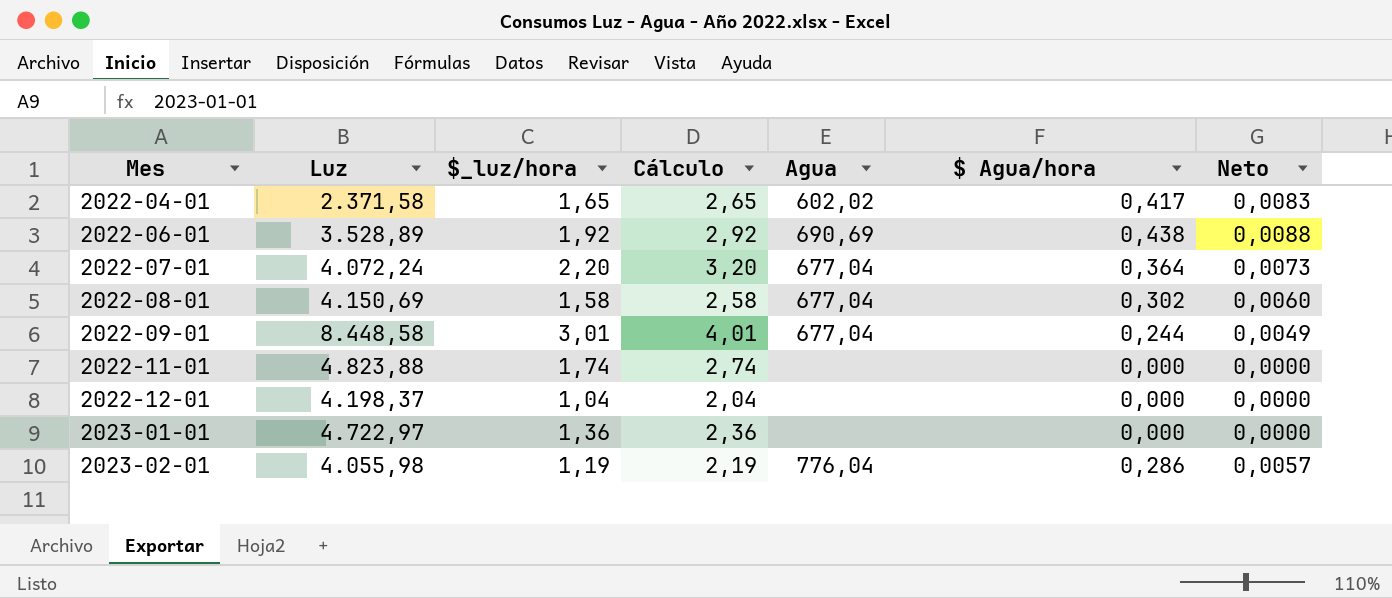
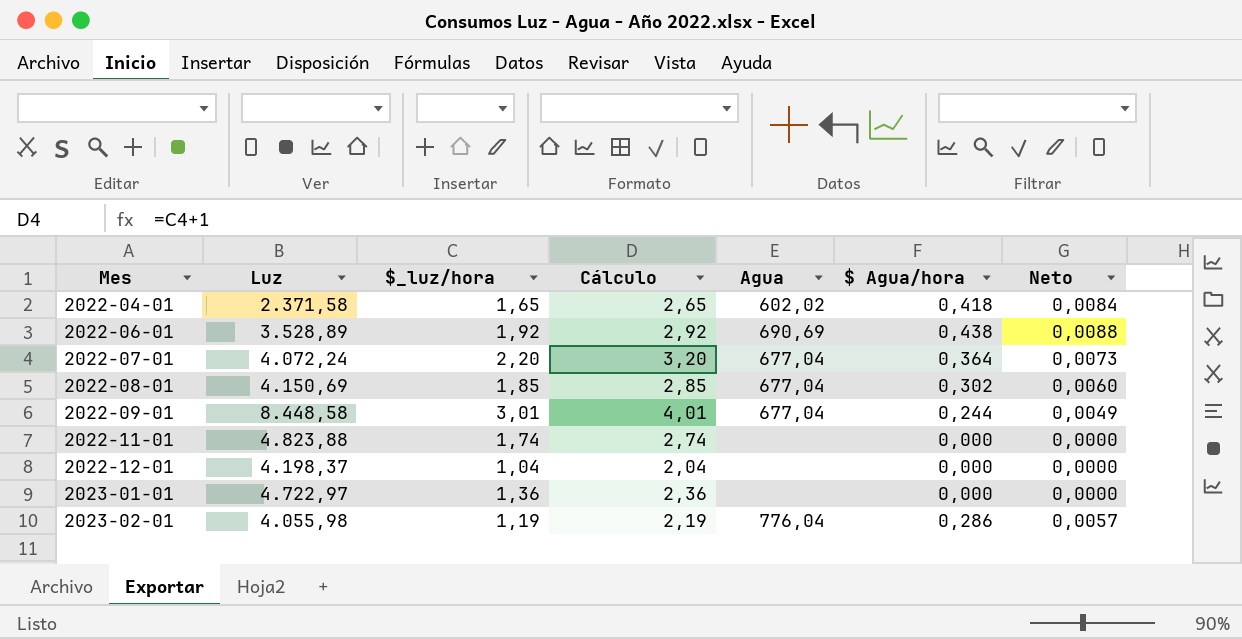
2022-04-01 | $ Agua/hora: 0,417 -> 0,418
2022-04-01 | Neto: 0,0083 -> 0,0084
2022-08-01 | $_luz/hora: 1,58 -> 1,85
2022-08-01 | Cálculo: 2,58 -> 2,85

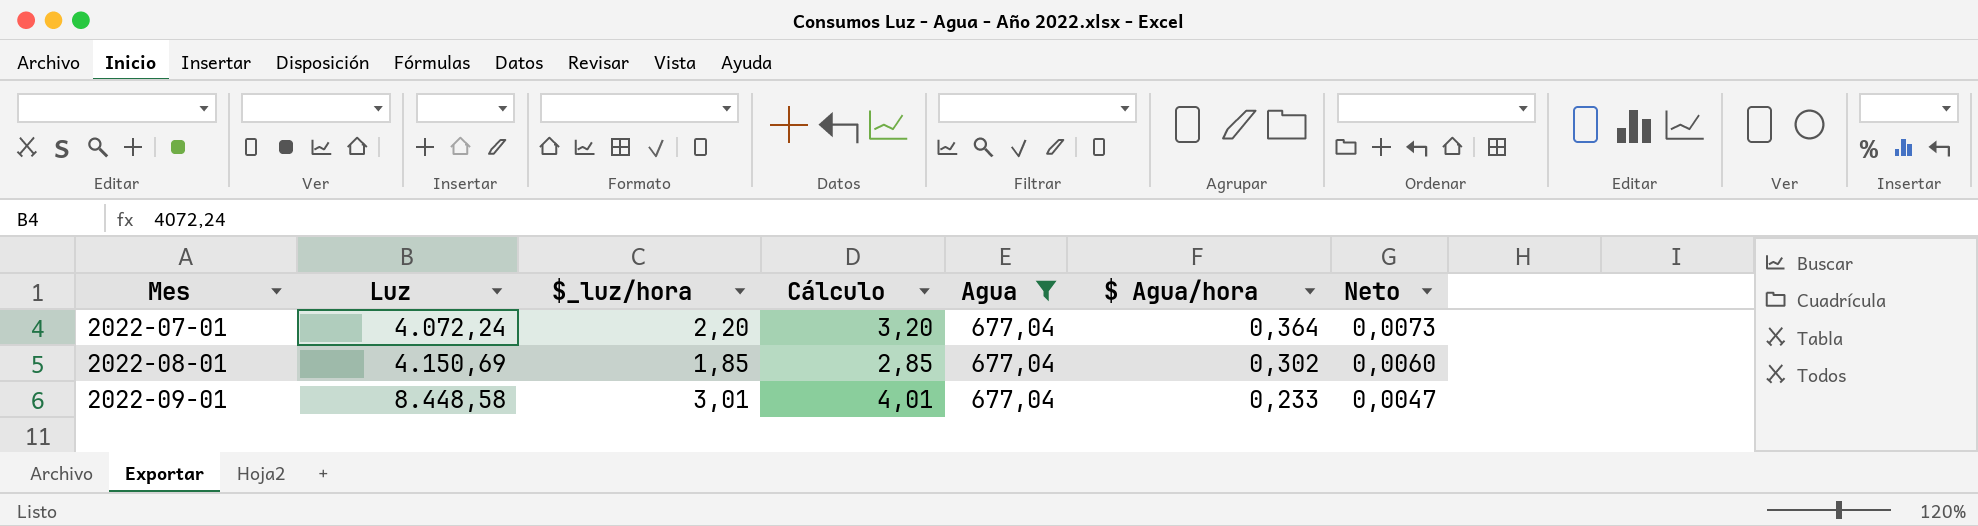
filter: none -> Agua = 677,04
2022-09-01 | $ Agua/hora: 0,244 -> 0,233
2022-09-01 | Neto: 0,0049 -> 0,0047

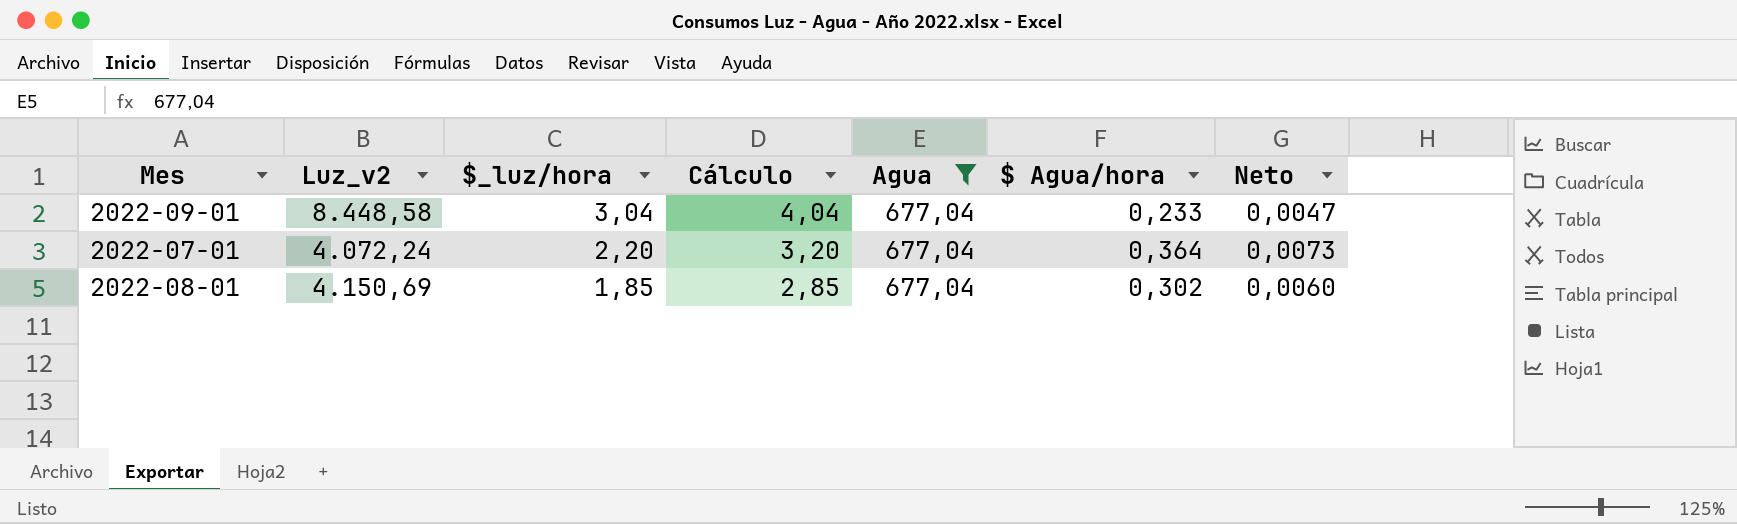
row order: Mes ascending -> $_luz/hora descending
column name: Luz -> Luz_v2
2022-09-01 | $_luz/hora: 3,01 -> 3,04
2022-09-01 | Cálculo: 4,01 -> 4,04

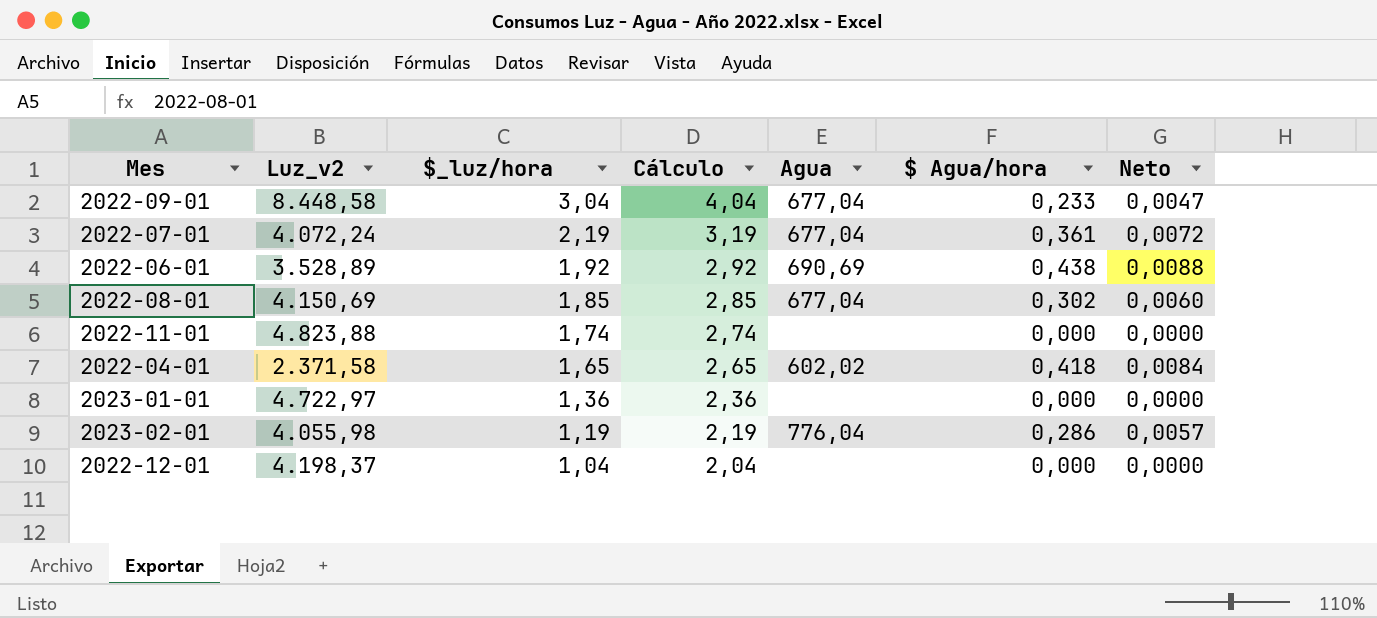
filter: Agua = 677,04 -> none
2022-07-01 | $_luz/hora: 2,20 -> 2,19
2022-07-01 | Cálculo: 3,20 -> 3,19
2022-07-01 | $ Agua/hora: 0,364 -> 0,361
2022-07-01 | Neto: 0,0073 -> 0,0072

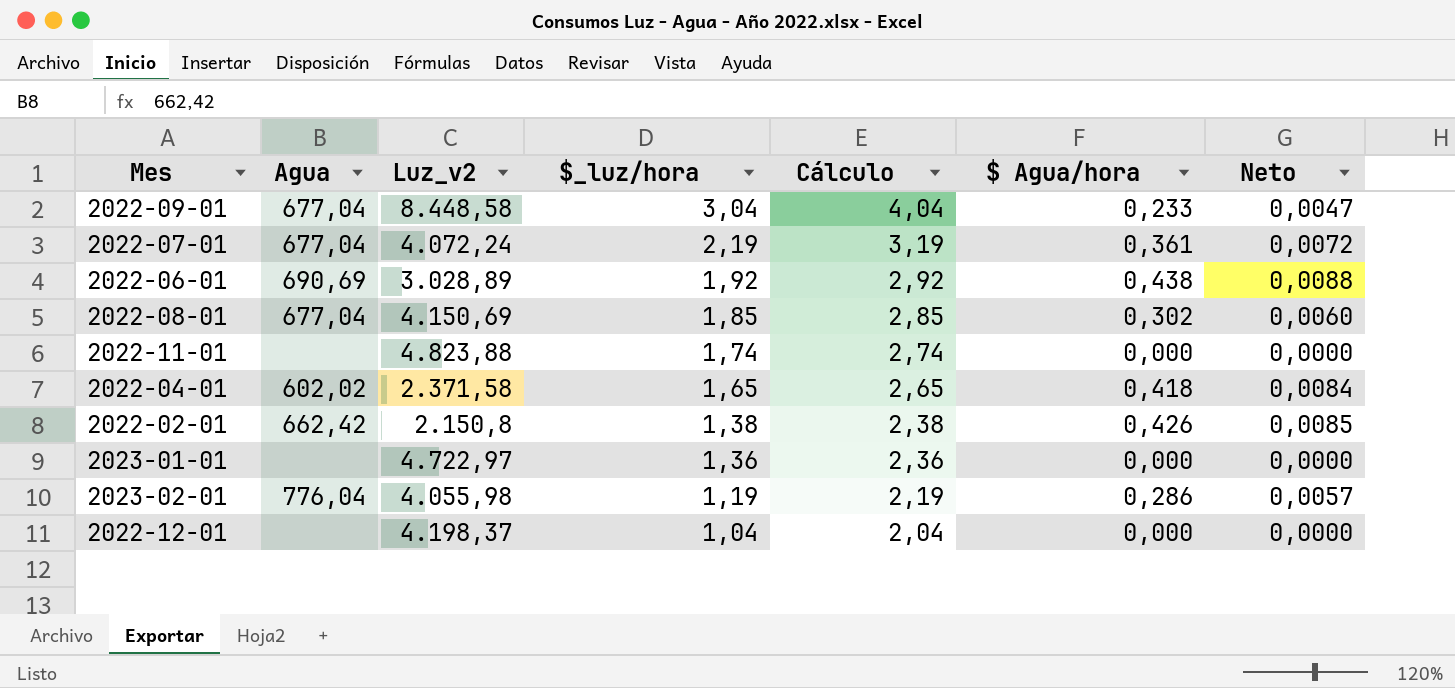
column Agua | position: 5 -> 2
2022-06-01 | Luz_v2: 3.528,89 -> 3.028,89
row 2022-02-01: none -> 662,42 | 2.150,8 | 1,38 | 2,38 | 0,426 | 0,0085

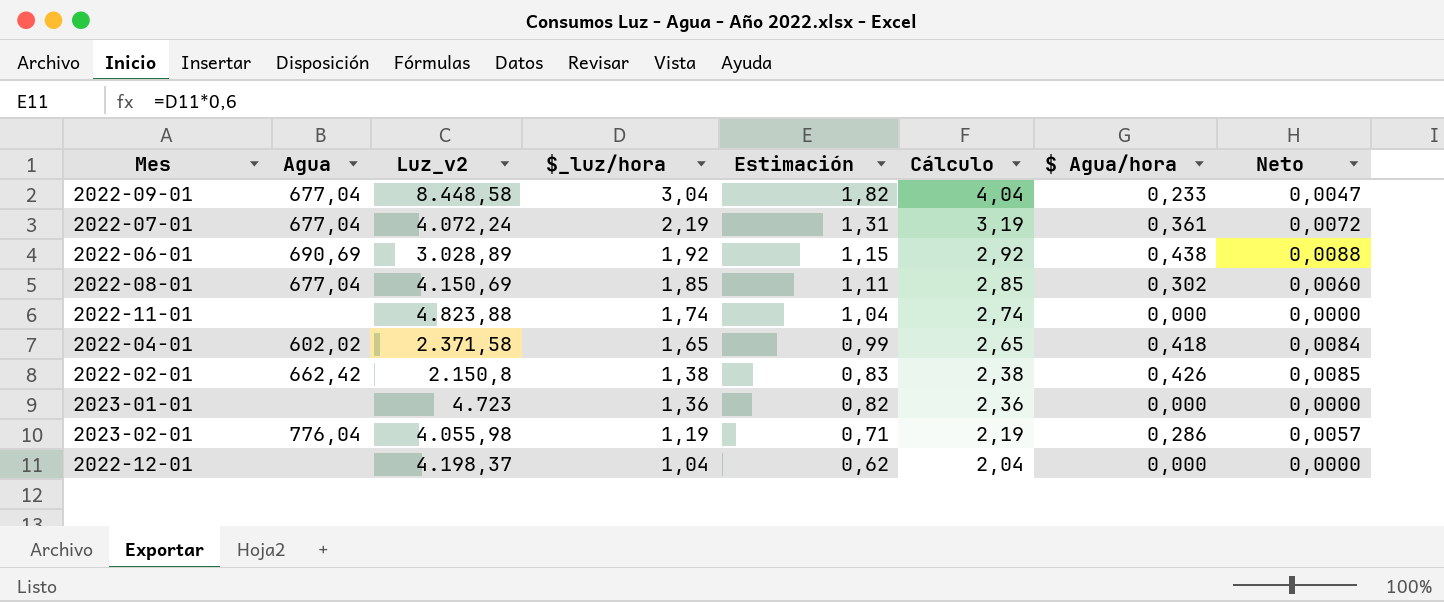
column Estimación | formula: none -> [$_luz/hora] * 0,6
2023-01-01 | Luz_v2: 4.722,97 -> 4.723

